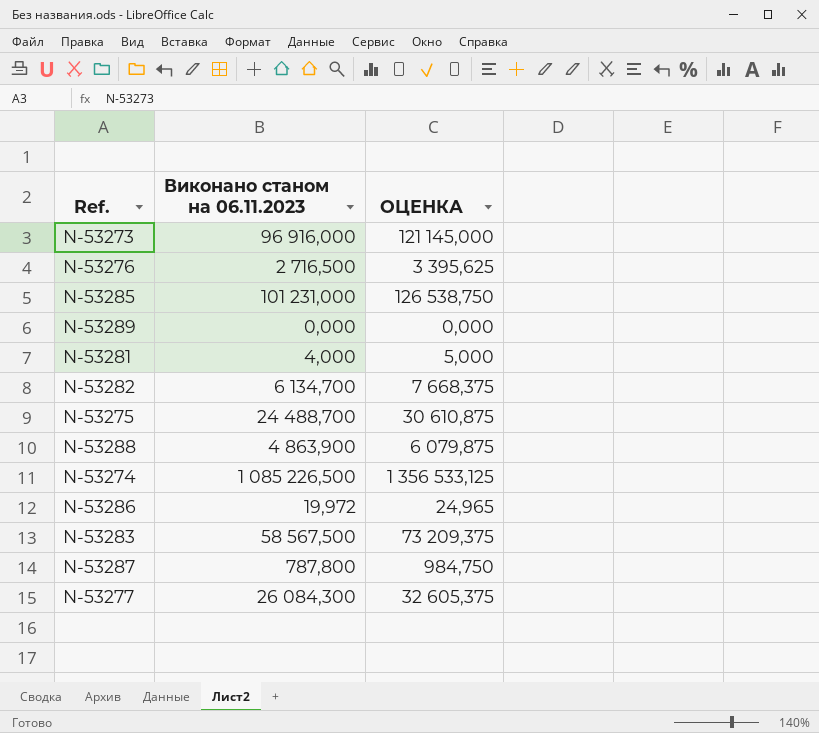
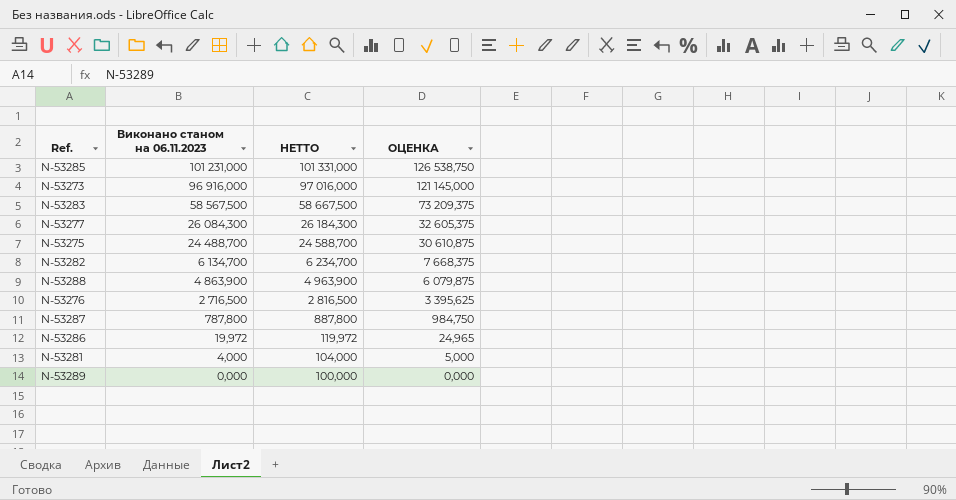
row order: none -> Виконано станом на 06.11.2023 descending
column НЕТТО | formula: none -> [Виконано станом на 06.11.2023] + 100
row N-53274: 1 085 226,500 | 1 356 533,125 -> none

